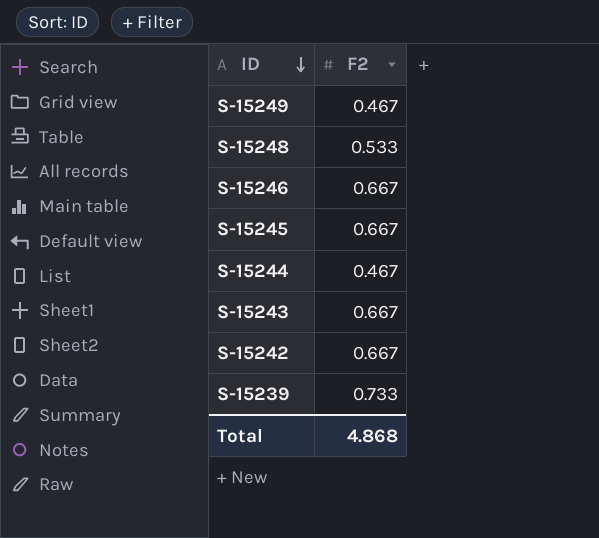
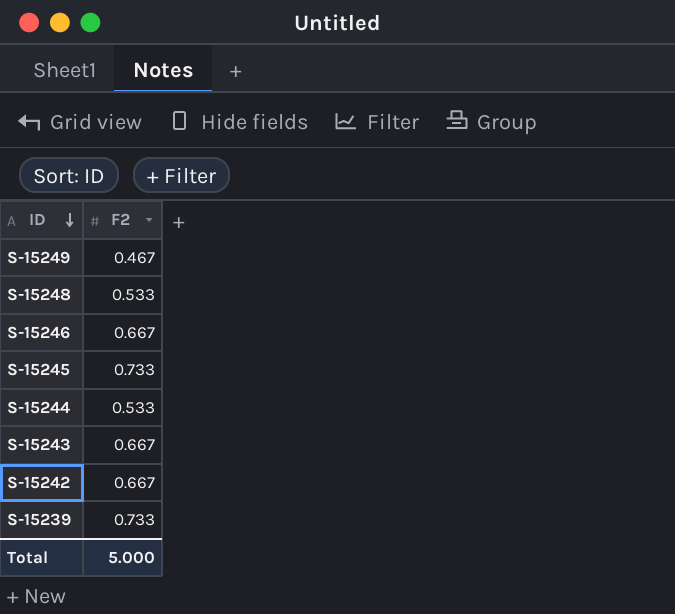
S-15245 | F2: 0.667 -> 0.733
S-15244 | F2: 0.467 -> 0.533
Total | F2: 4.868 -> 5.000

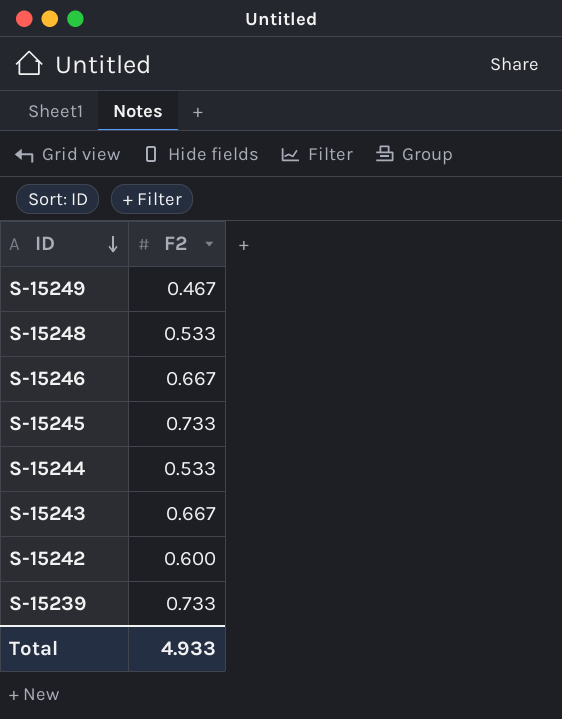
S-15242 | F2: 0.667 -> 0.600
Total | F2: 5.000 -> 4.933

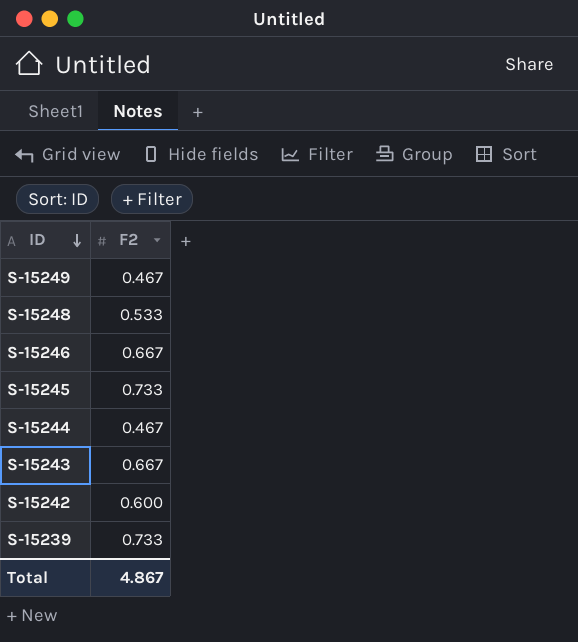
S-15244 | F2: 0.533 -> 0.467
Total | F2: 4.933 -> 4.867

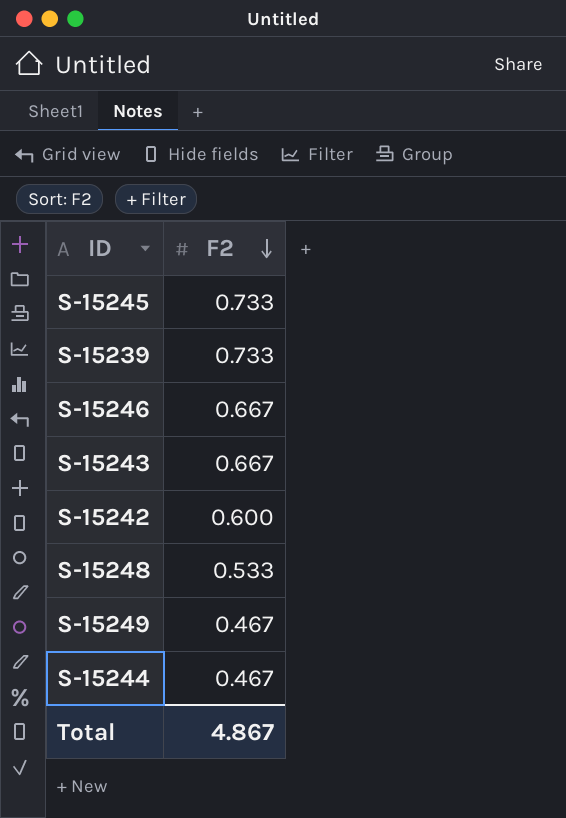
row order: ID descending -> F2 descending

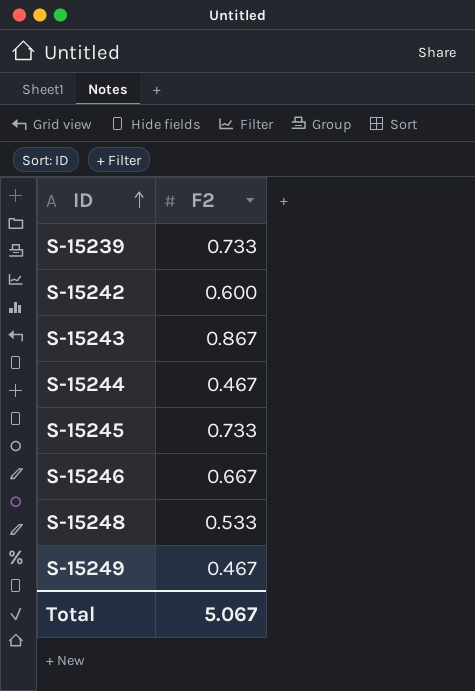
row order: F2 descending -> ID ascending
S-15243 | F2: 0.667 -> 0.867
Total | F2: 4.867 -> 5.067

